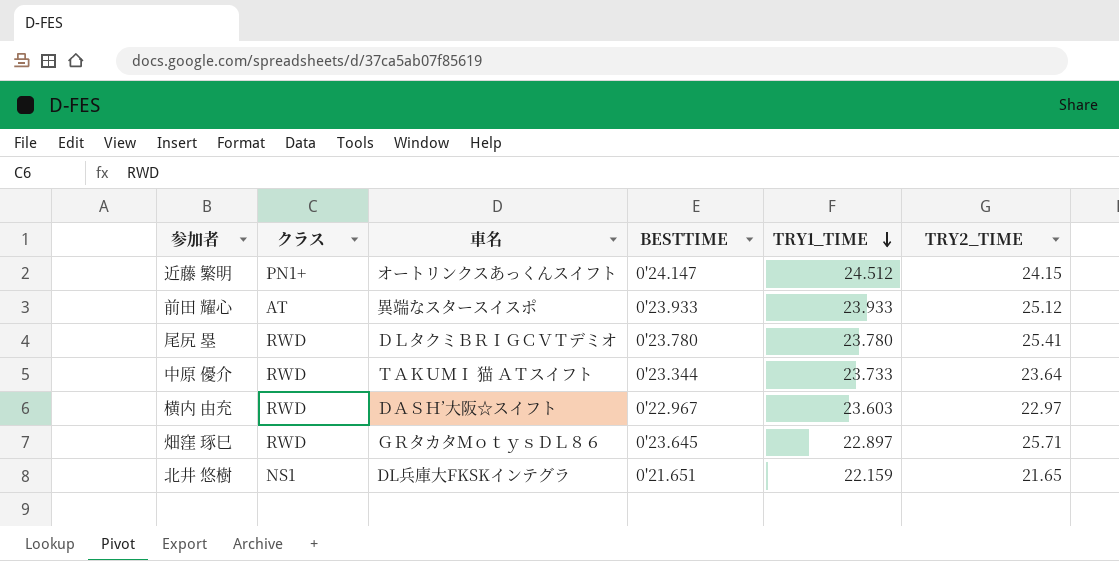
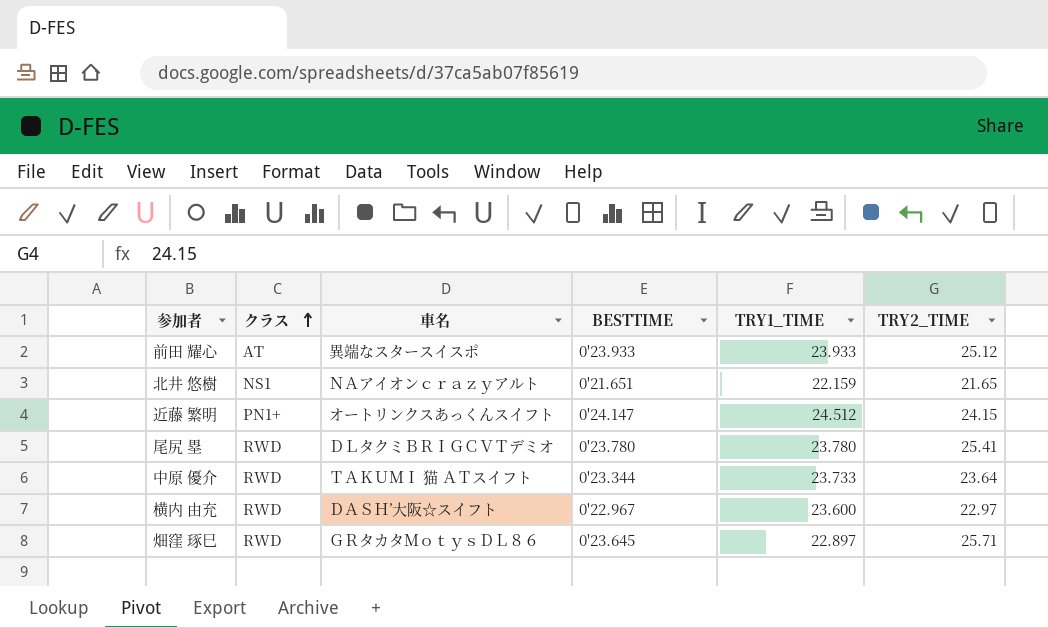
row order: TRY1_TIME descending -> クラス ascending
北井 悠樹 | 車名: DL兵庫大FKSKインテグラ -> ＮＡアイオンｃｒａｚｙアルト
横内 由充 | TRY1_TIME: 23.603 -> 23.600

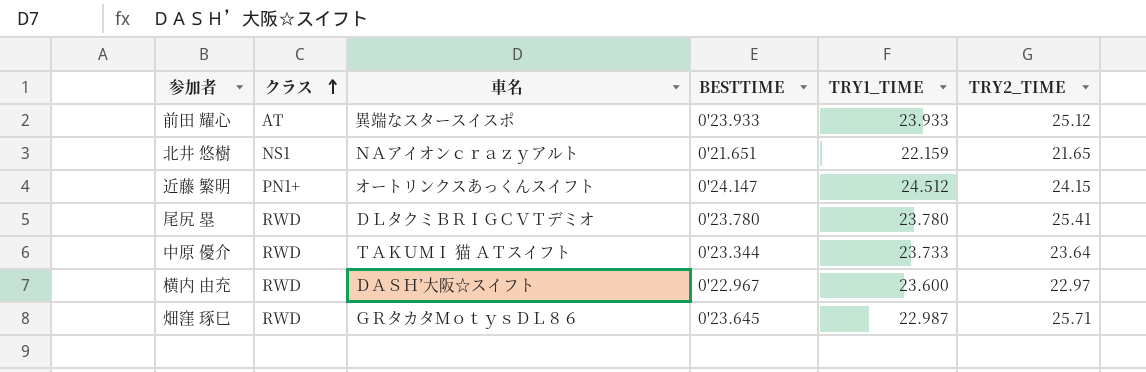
畑窪 琢巳 | TRY1_TIME: 22.897 -> 22.987

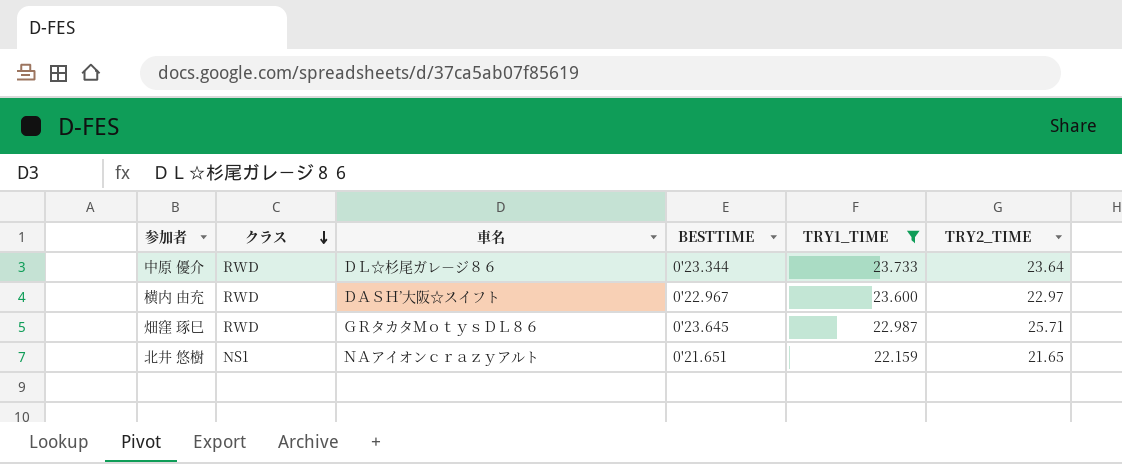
filter: none -> TRY1_TIME <= 23.733
row order: クラス ascending -> クラス descending
中原 優介 | 車名: ＴＡＫＵＭＩ 猫 ＡＴスイフト -> ＤＬ☆杉尾ガレ－ジ８６

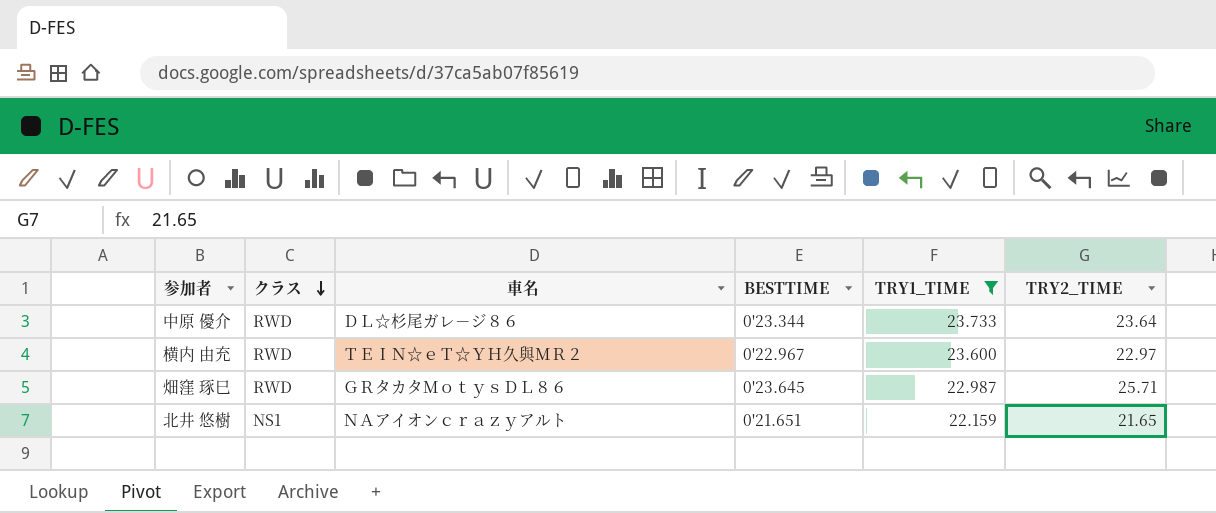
横内 由充 | 車名: ＤＡＳＨ’大阪☆スイフト -> ＴＥＩＮ☆ｅＴ☆ＹＨ久與ＭＲ２

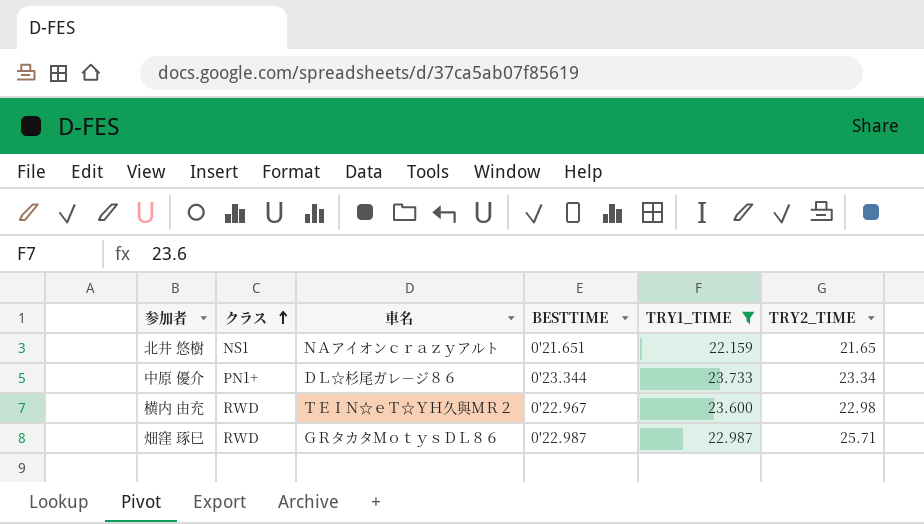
row order: クラス descending -> クラス ascending
中原 優介 | クラス: RWD -> PN1+
中原 優介 | TRY2_TIME: 23.64 -> 23.34
横内 由充 | TRY2_TIME: 22.97 -> 22.98
畑窪 琢巳 | BESTTIME: 0'23.645 -> 0'22.987

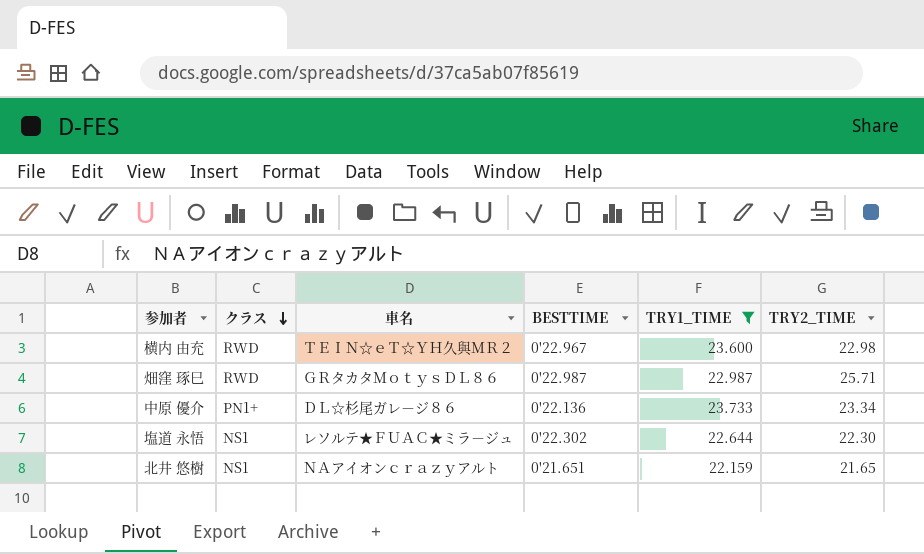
row order: クラス ascending -> クラス descending
中原 優介 | BESTTIME: 0'23.344 -> 0'22.136
row 塩道 永悟: none -> NS1 | レソルテ★ＦＵＡＣ★ミラ－ジュ | 0'22.302 | 22.644 | 22.30

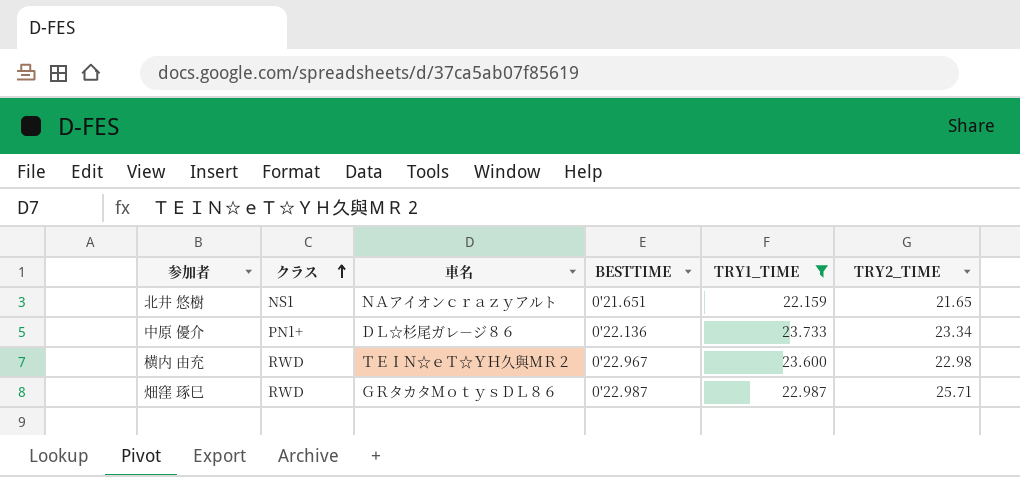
row order: クラス descending -> クラス ascending
row 塩道 永悟: NS1 | レソルテ★ＦＵＡＣ★ミラ－ジュ | 0'22.302 | 22.644 | 22.30 -> none

